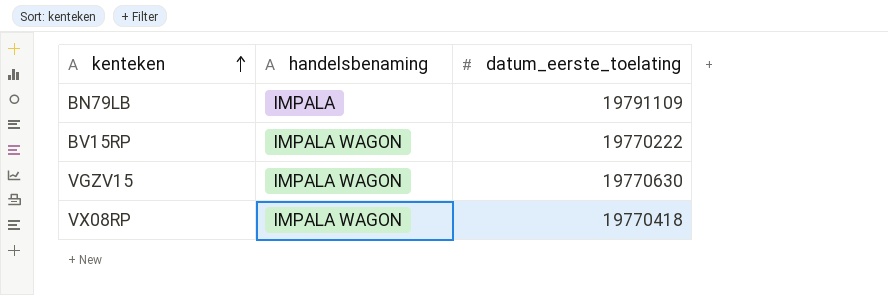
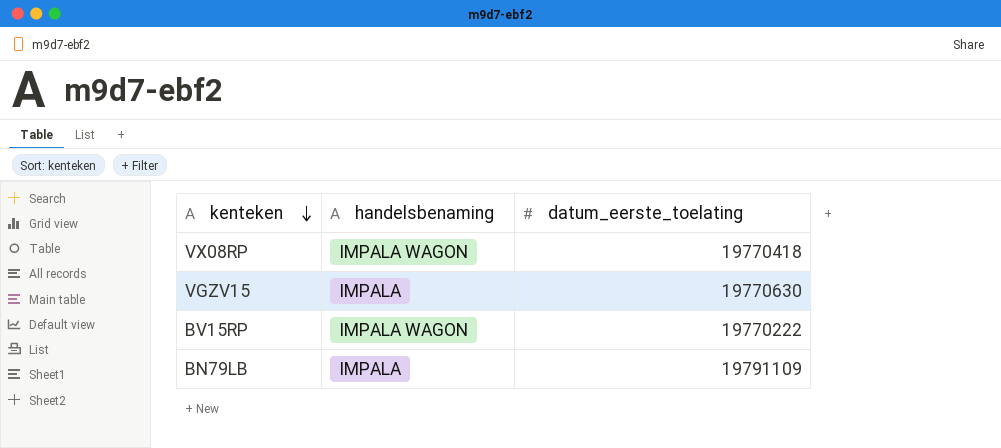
row order: kenteken ascending -> kenteken descending
VGZV15 | handelsbenaming: IMPALA WAGON -> IMPALA

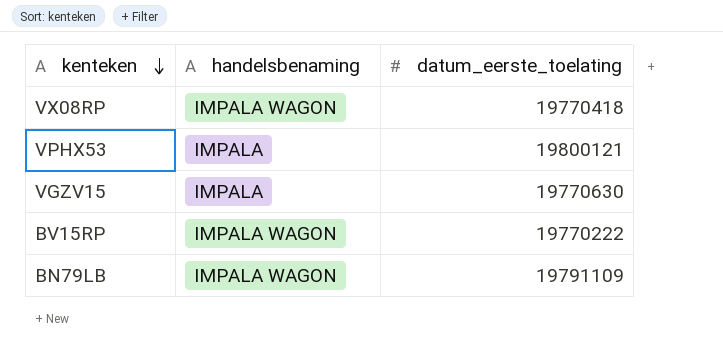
row VPHX53: none -> IMPALA | 19800121
BN79LB | handelsbenaming: IMPALA -> IMPALA WAGON

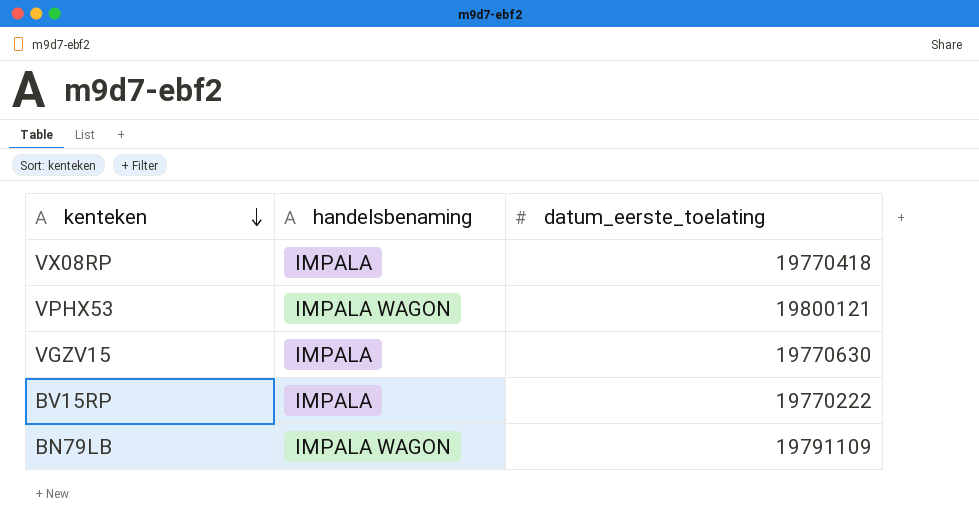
VX08RP | handelsbenaming: IMPALA WAGON -> IMPALA
VPHX53 | handelsbenaming: IMPALA -> IMPALA WAGON
BV15RP | handelsbenaming: IMPALA WAGON -> IMPALA

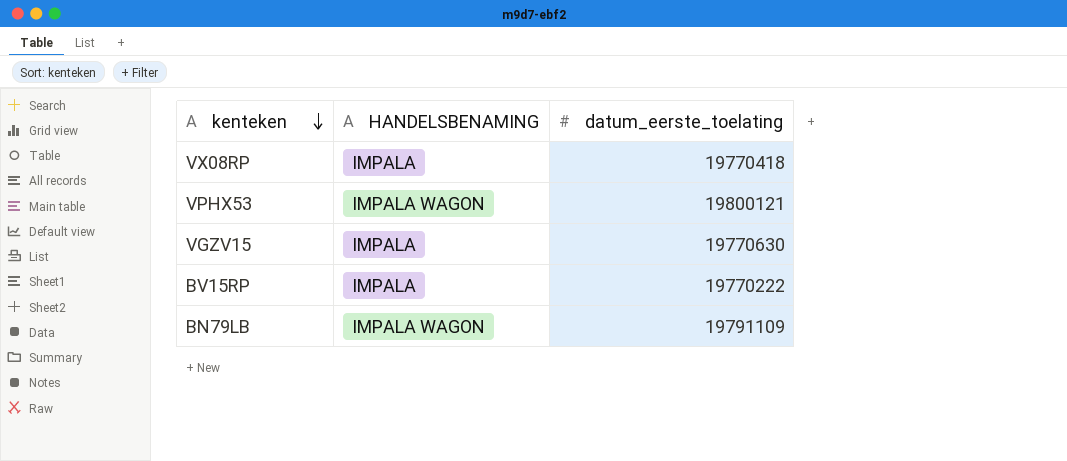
column name: handelsbenaming -> HANDELSBENAMING

